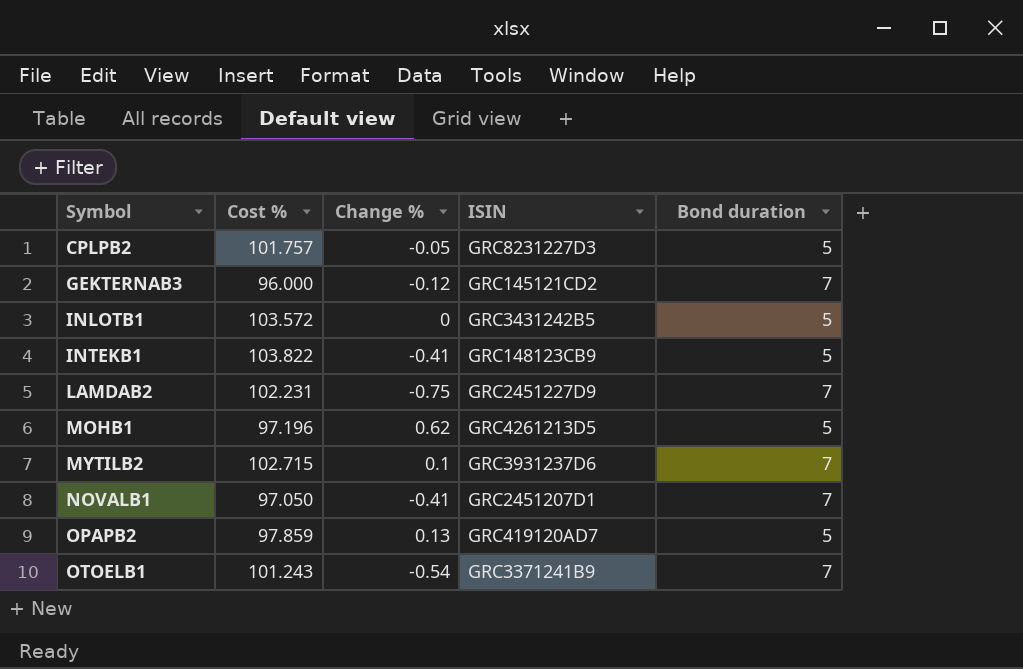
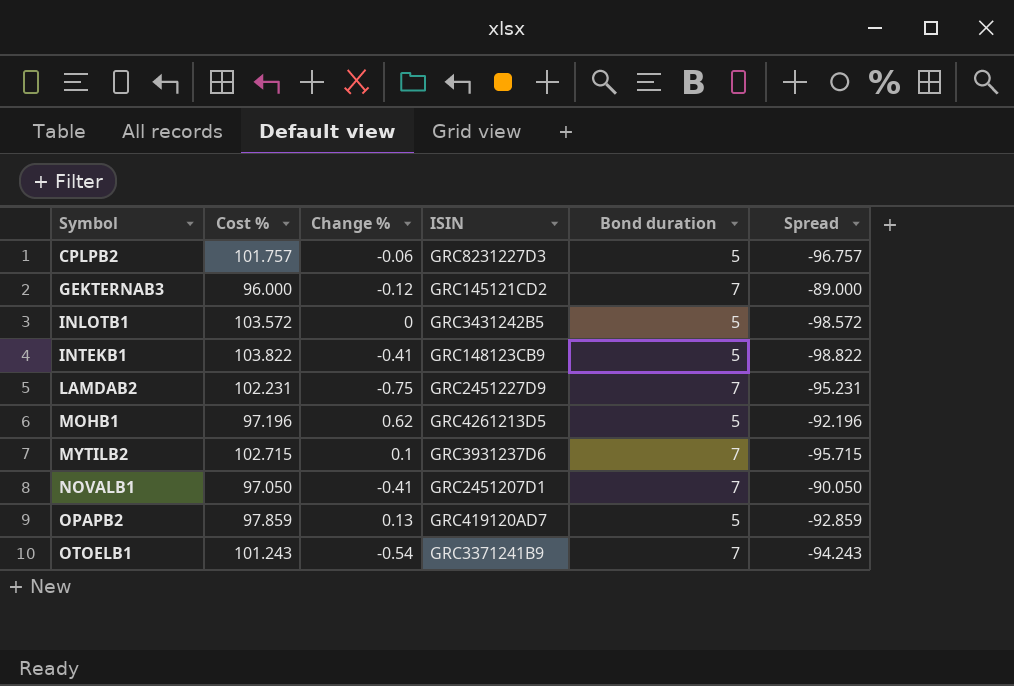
column Spread | formula: none -> [Bond duration] - [Cost %]
CPLPB2 | Change %: -0.05 -> -0.06

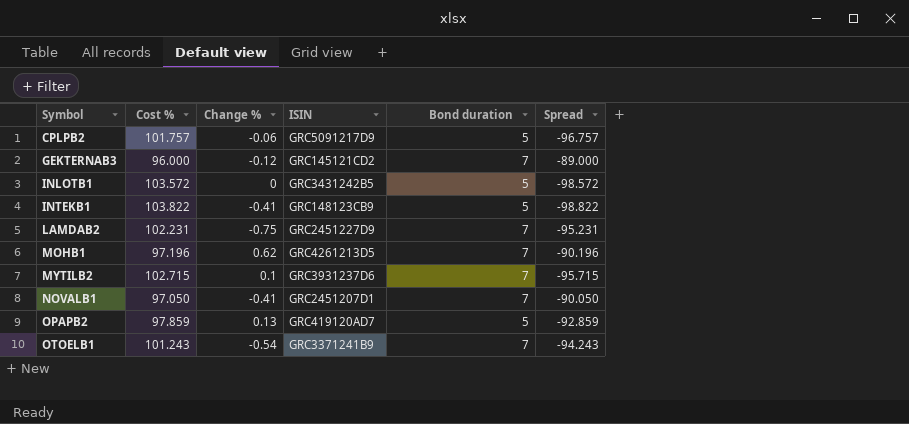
CPLPB2 | ISIN: GRC8231227D3 -> GRC5091217D9
MOHB1 | Bond duration: 5 -> 7
MOHB1 | Spread: -92.196 -> -90.196

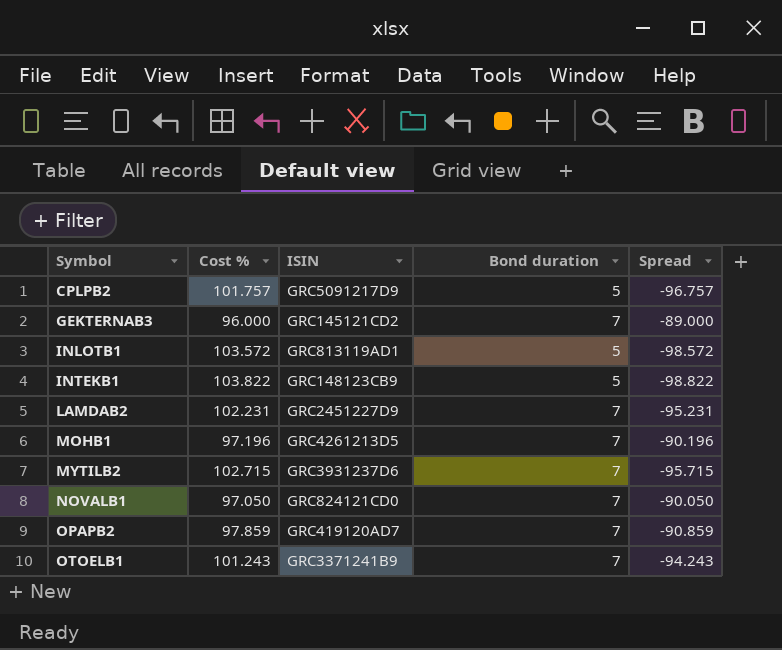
column Change % | position: 3 -> none
INLOTB1 | ISIN: GRC3431242B5 -> GRC813119AD1
NOVALB1 | ISIN: GRC2451207D1 -> GRC824121CD0
OPAPB2 | Bond duration: 5 -> 7
OPAPB2 | Spread: -92.859 -> -90.859

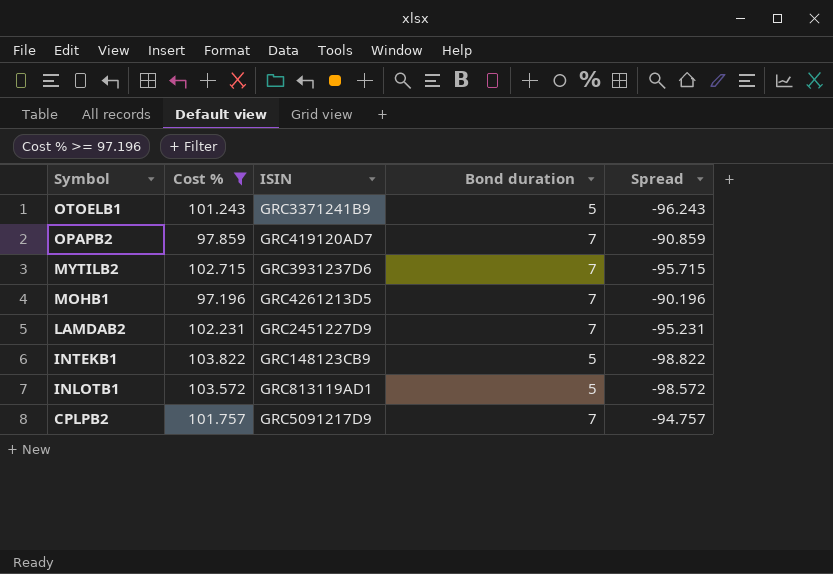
filter: none -> Cost % >= 97.196
row order: Symbol ascending -> Symbol descending
OTOELB1 | Bond duration: 7 -> 5
OTOELB1 | Spread: -94.243 -> -96.243
CPLPB2 | Bond duration: 5 -> 7
CPLPB2 | Spread: -96.757 -> -94.757

